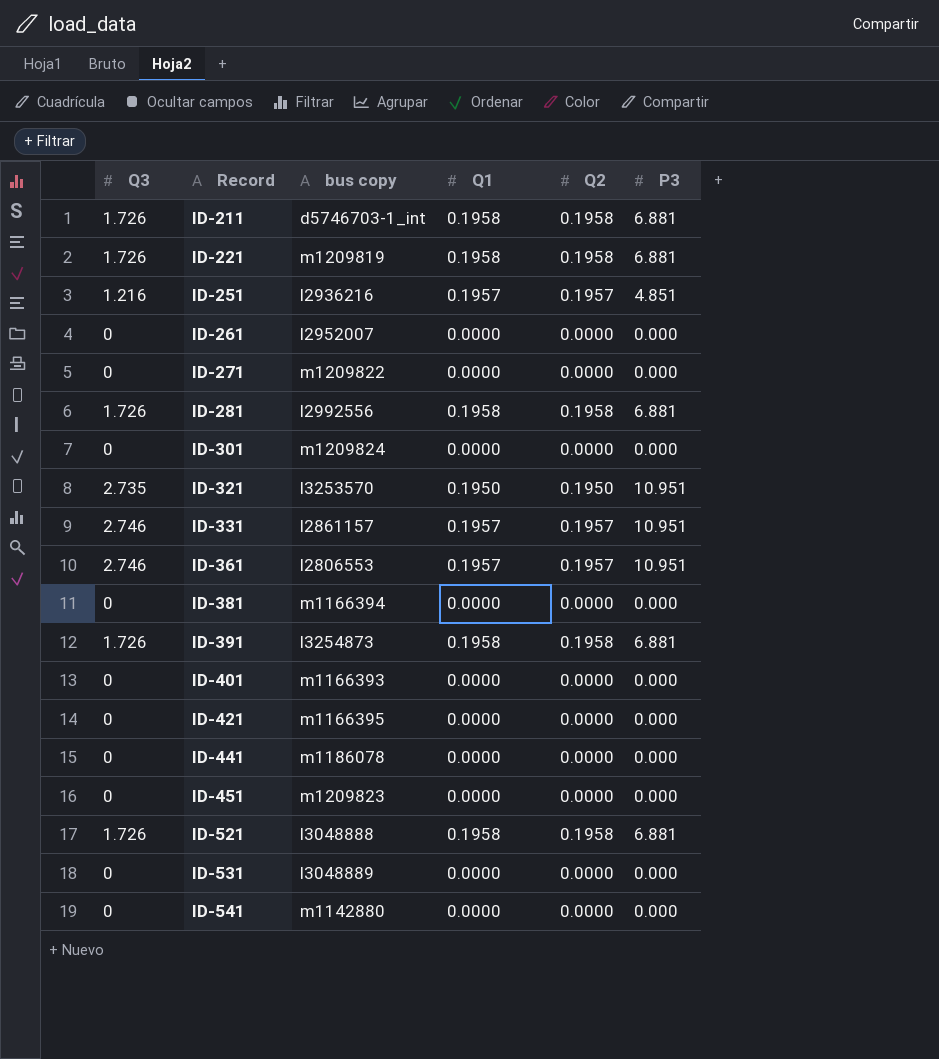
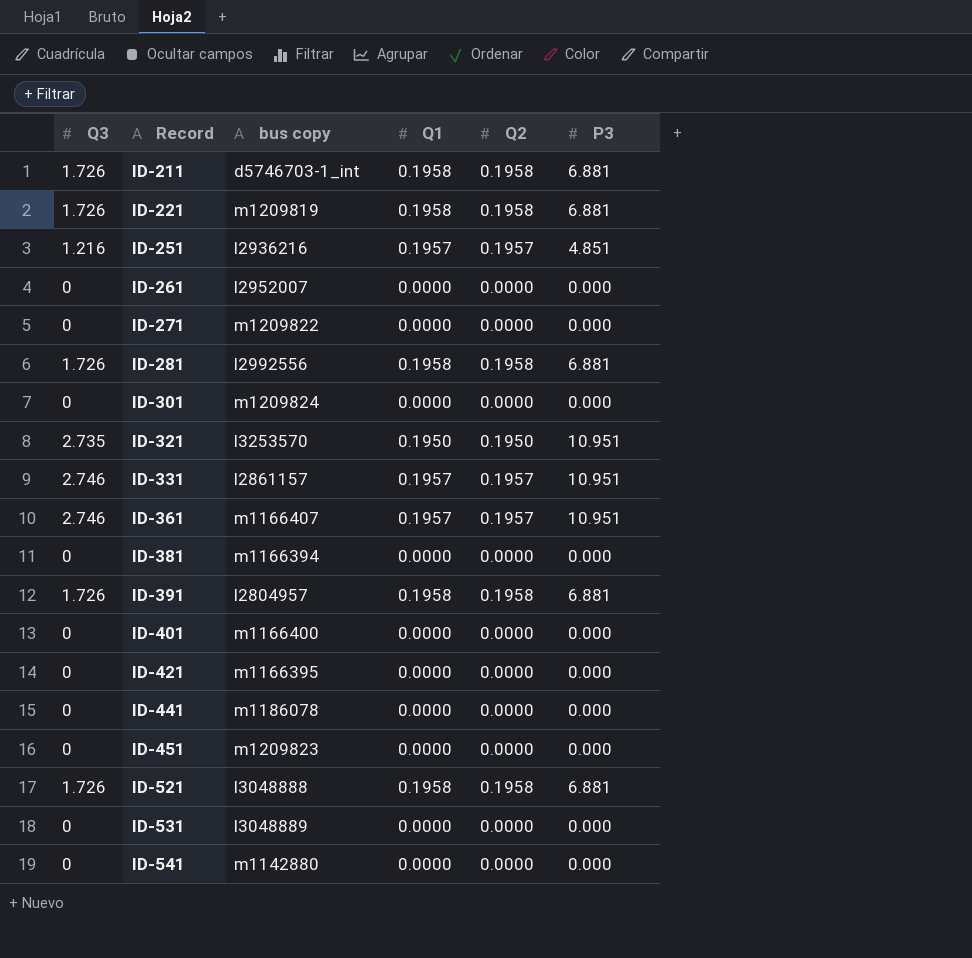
ID-361 | bus copy: l2806553 -> m1166407
ID-391 | bus copy: l3254873 -> l2804957
ID-401 | bus copy: m1166393 -> m1166400

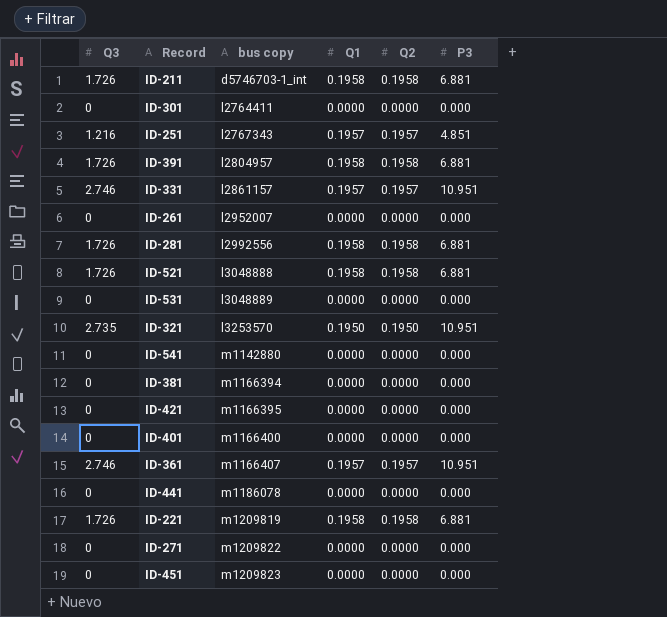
row order: Record ascending -> bus copy ascending
ID-301 | bus copy: m1209824 -> l2764411
ID-251 | bus copy: l2936216 -> l2767343

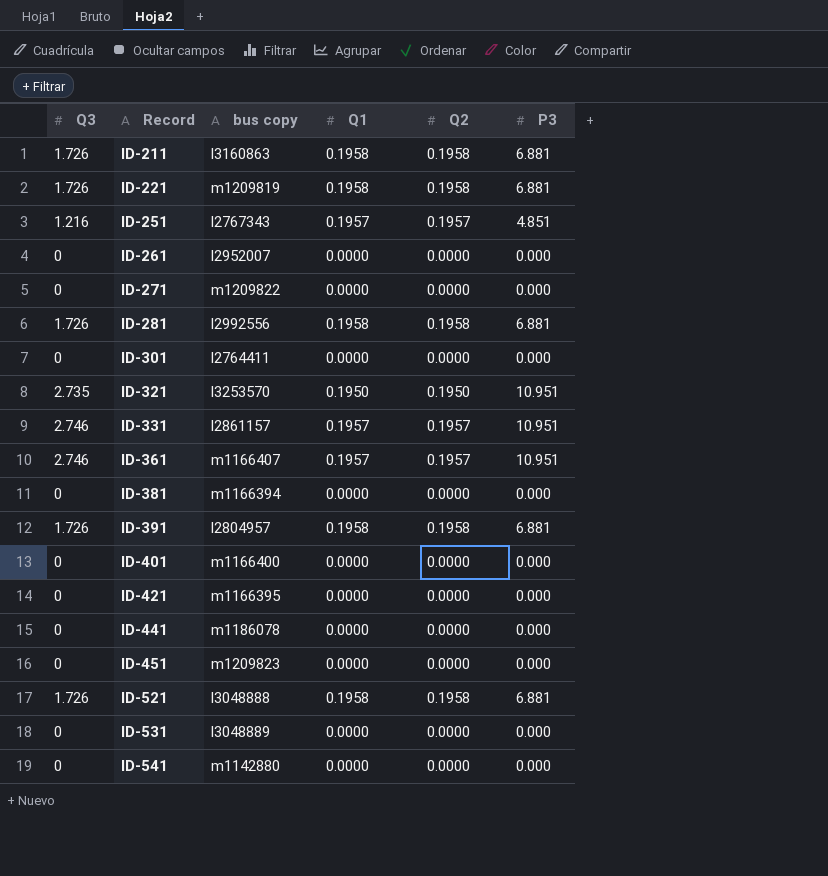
row order: bus copy ascending -> Record ascending
ID-211 | bus copy: d5746703-1_int -> l3160863

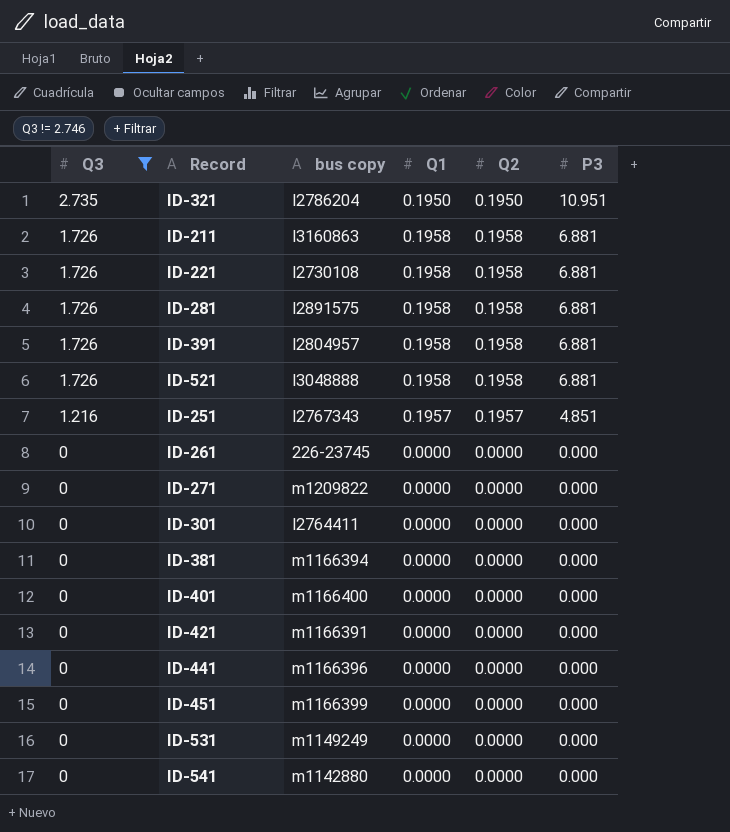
filter: none -> Q3 != 2.746
row order: Record ascending -> Q3 descending
ID-321 | bus copy: l3253570 -> l2786204
ID-221 | bus copy: m1209819 -> l2730108
ID-281 | bus copy: l2992556 -> l2891575
ID-261 | bus copy: l2952007 -> 226-23745
ID-421 | bus copy: m1166395 -> m1166391
ID-441 | bus copy: m1186078 -> m1166396
ID-451 | bus copy: m1209823 -> m1166399
ID-531 | bus copy: l3048889 -> m1149249

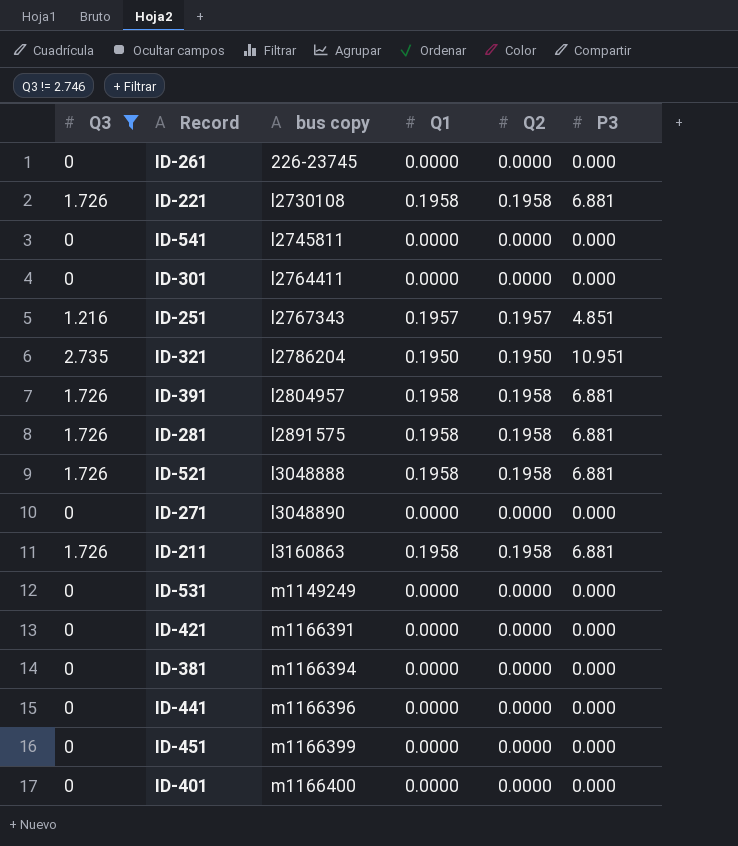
row order: Q3 descending -> bus copy ascending
ID-541 | bus copy: m1142880 -> l2745811
ID-271 | bus copy: m1209822 -> l3048890

